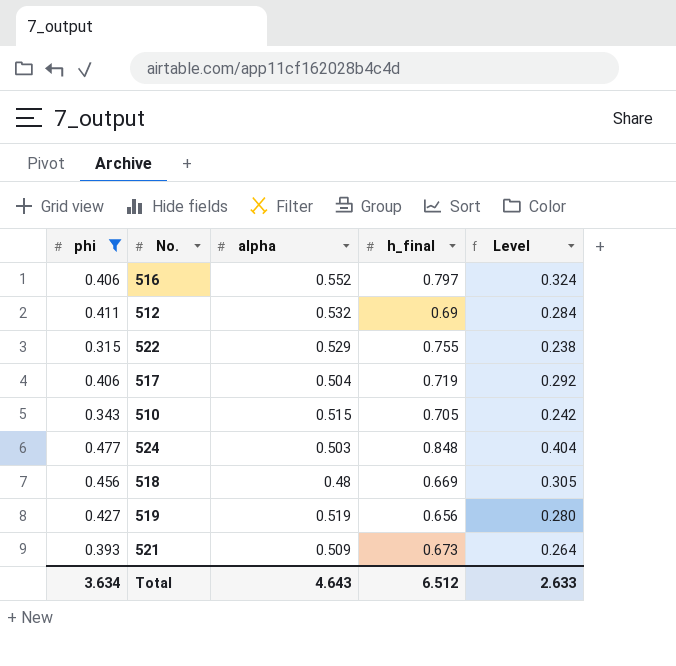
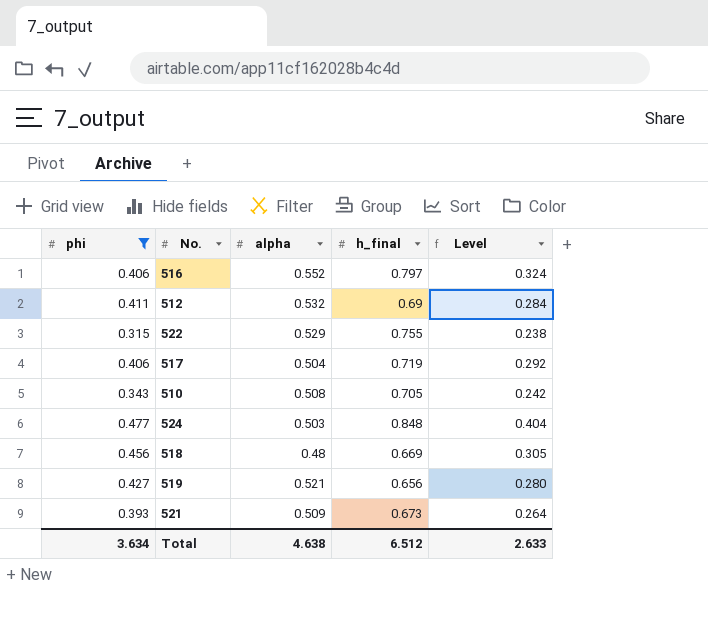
510 | alpha: 0.515 -> 0.508
519 | alpha: 0.519 -> 0.521
Total | alpha: 4.643 -> 4.638

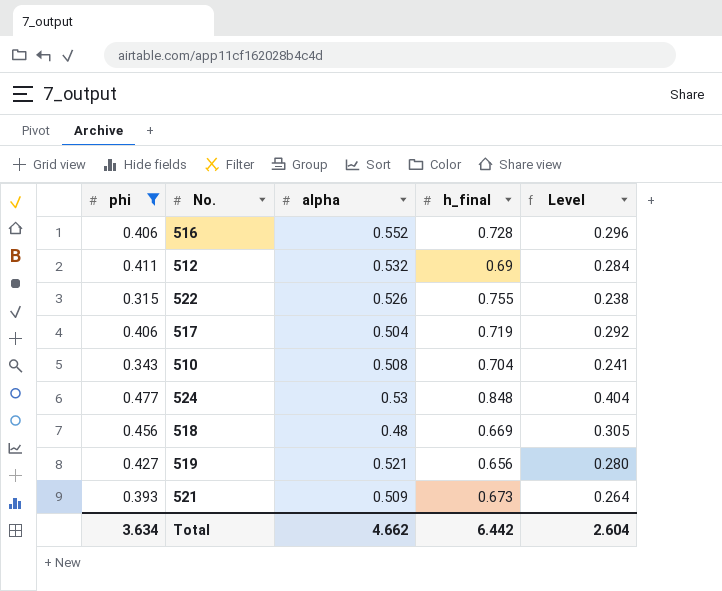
516 | h_final: 0.797 -> 0.728
516 | Level: 0.324 -> 0.296
522 | alpha: 0.529 -> 0.526
510 | h_final: 0.705 -> 0.704
510 | Level: 0.242 -> 0.241
524 | alpha: 0.503 -> 0.53
Total | alpha: 4.638 -> 4.662
Total | h_final: 6.512 -> 6.442
Total | Level: 2.633 -> 2.604

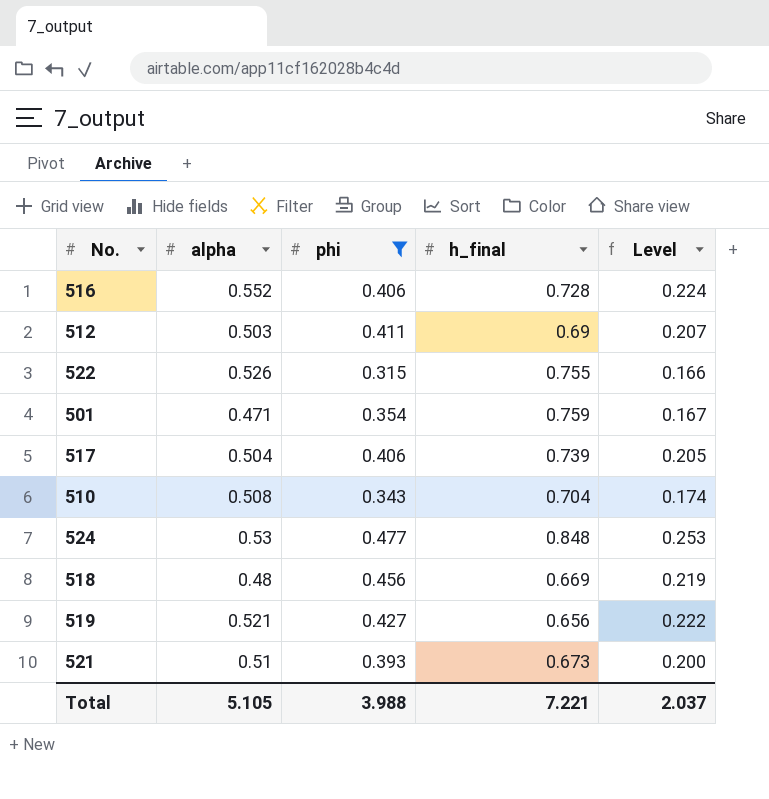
column phi | position: 1 -> 3
column Level | formula: [phi] * [h_final] -> [alpha] * [phi]
512 | alpha: 0.532 -> 0.503
row 501: none -> 0.471 | 0.354 | 0.759 | 0.167
517 | h_final: 0.719 -> 0.739
521 | alpha: 0.509 -> 0.51
Total | alpha: 4.662 -> 5.105
Total | phi: 3.634 -> 3.988
Total | h_final: 6.442 -> 7.221
Total | Level: 2.604 -> 2.037

